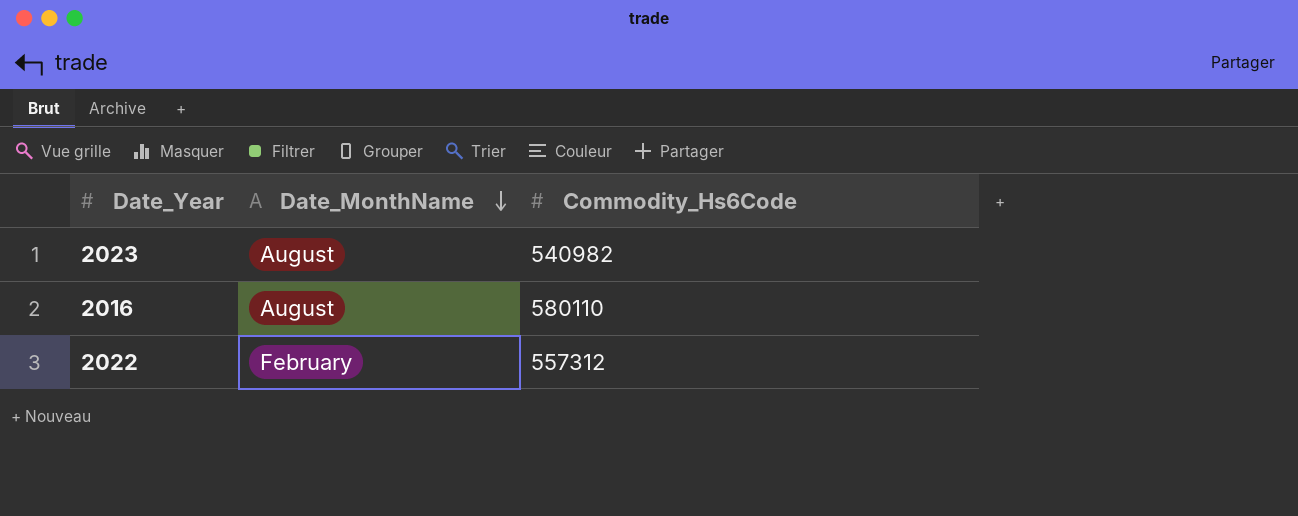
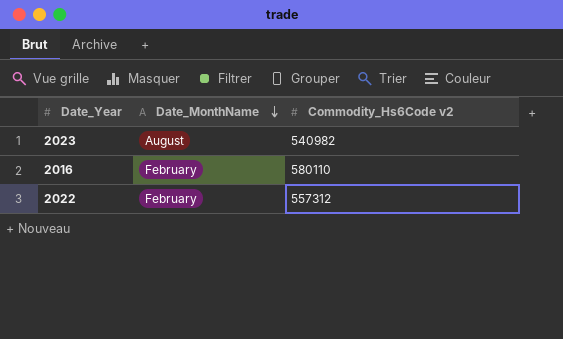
column name: Commodity_Hs6Code -> Commodity_Hs6Code v2
2016 | Date_MonthName: August -> February

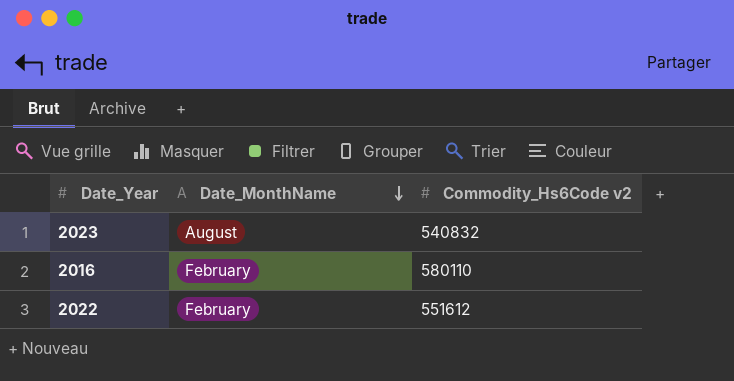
2023 | Commodity_Hs6Code v2: 540982 -> 540832
2022 | Commodity_Hs6Code v2: 557312 -> 551612

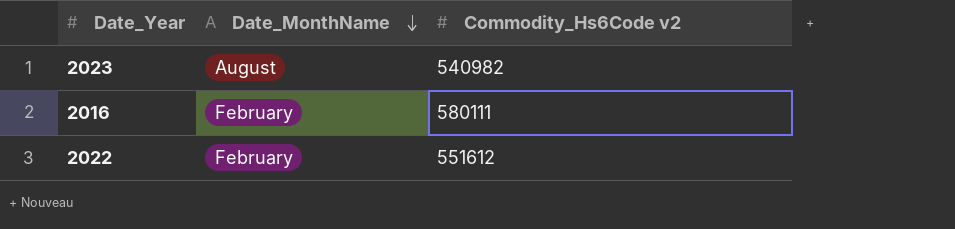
2023 | Commodity_Hs6Code v2: 540832 -> 540982
2016 | Commodity_Hs6Code v2: 580110 -> 580111

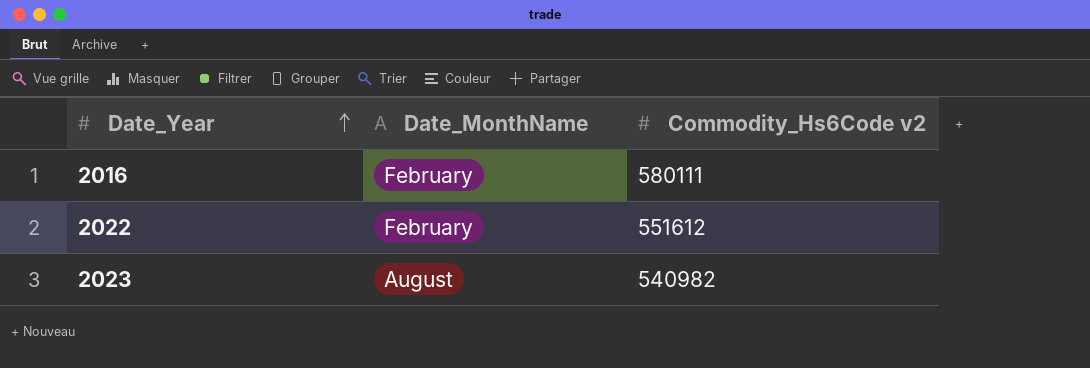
row order: Date_MonthName descending -> Date_Year ascending

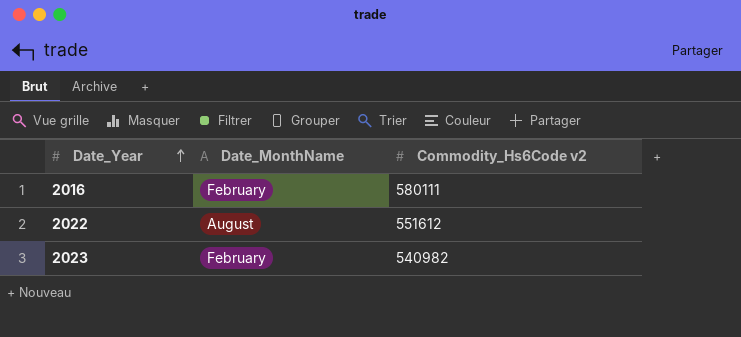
2022 | Date_MonthName: February -> August
2023 | Date_MonthName: August -> February

